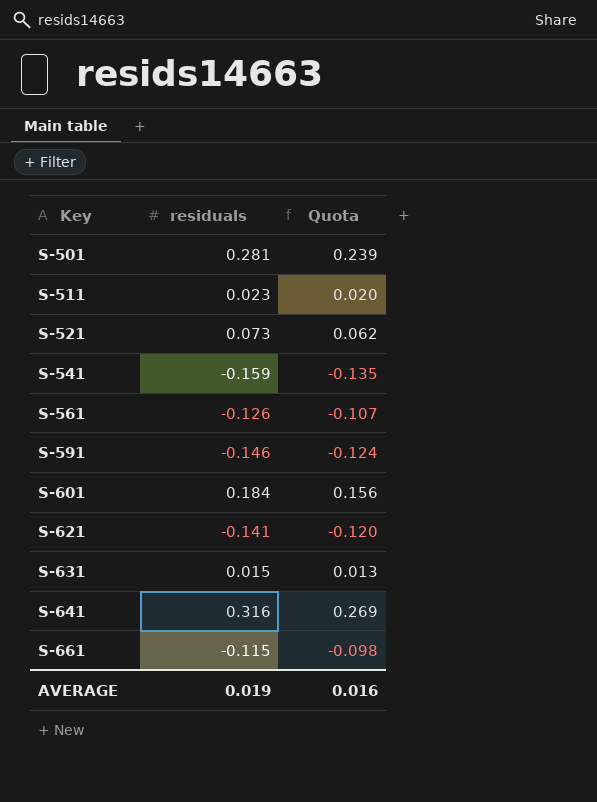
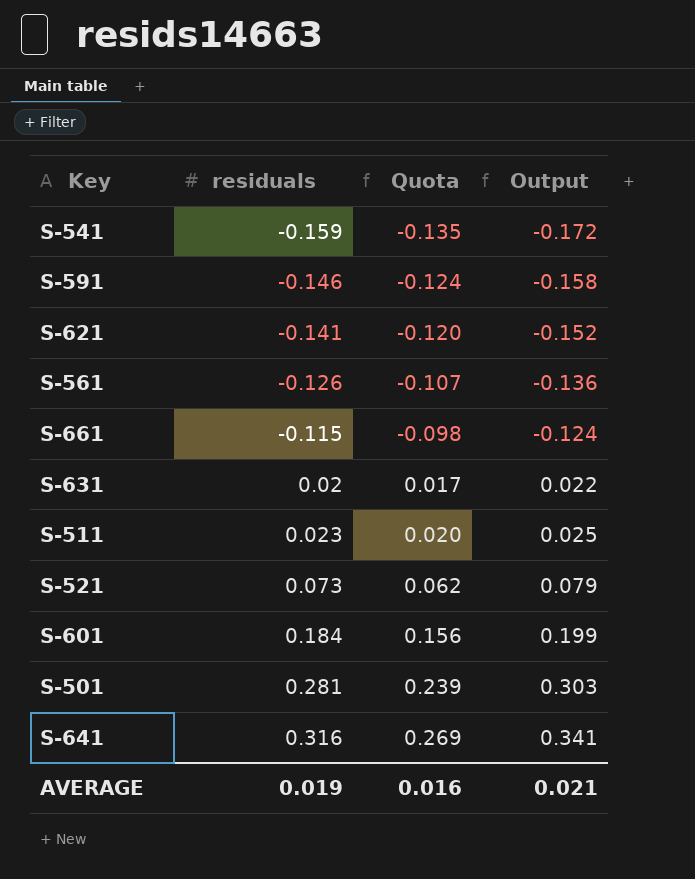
row order: Key ascending -> residuals ascending
column Output | formula: none -> [residuals] * 1.08
S-631 | residuals: 0.015 -> 0.02
S-631 | Quota: 0.013 -> 0.017

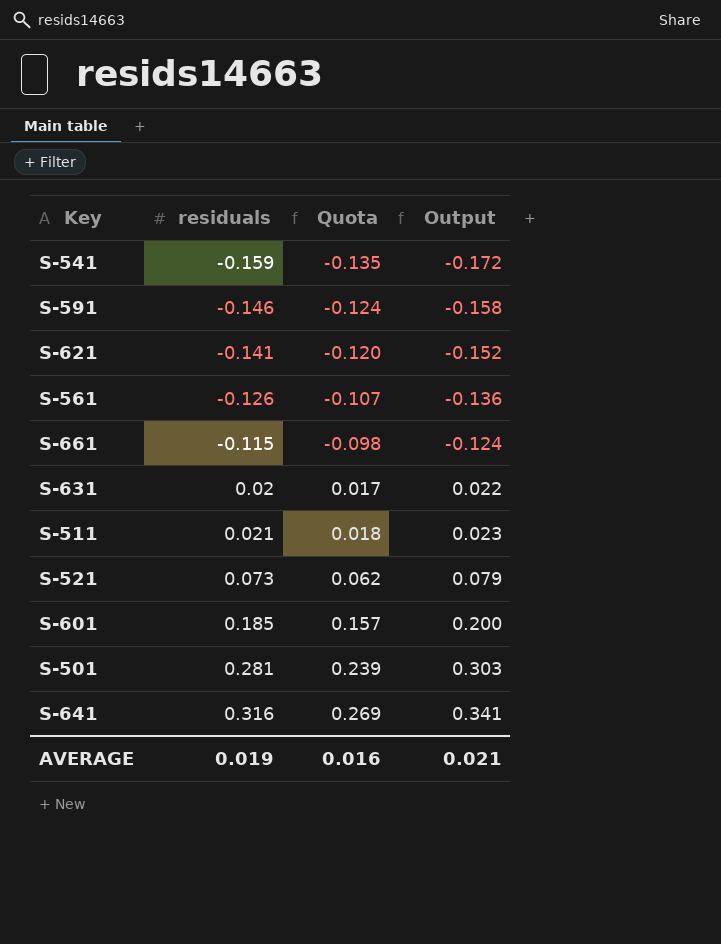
S-511 | residuals: 0.023 -> 0.021
S-511 | Quota: 0.020 -> 0.018
S-511 | Output: 0.025 -> 0.023
S-601 | residuals: 0.184 -> 0.185
S-601 | Quota: 0.156 -> 0.157
S-601 | Output: 0.199 -> 0.200

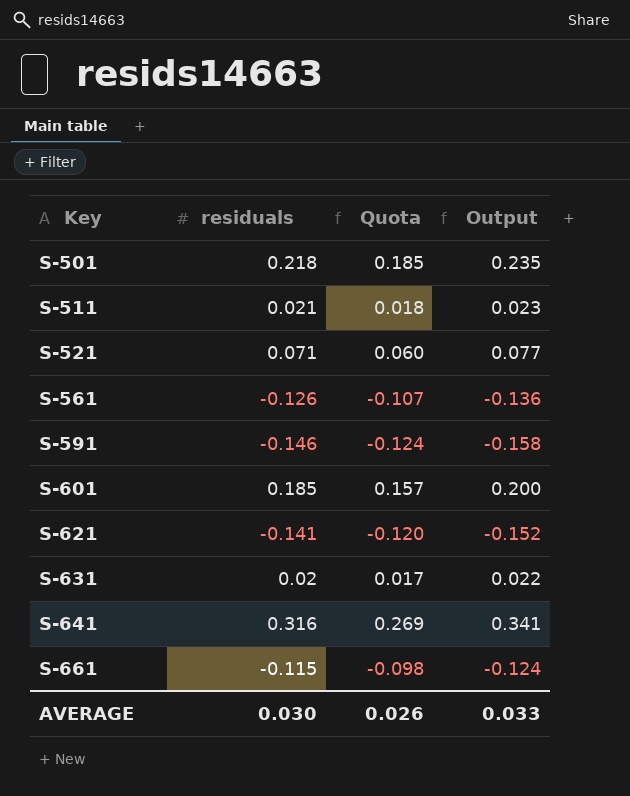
row order: residuals ascending -> Key ascending
row S-541: -0.159 | -0.135 | -0.172 -> none
S-501 | residuals: 0.281 -> 0.218
S-501 | Quota: 0.239 -> 0.185
S-501 | Output: 0.303 -> 0.235
S-521 | residuals: 0.073 -> 0.071
S-521 | Quota: 0.062 -> 0.060
S-521 | Output: 0.079 -> 0.077
AVERAGE | residuals: 0.019 -> 0.030
AVERAGE | Quota: 0.016 -> 0.026
AVERAGE | Output: 0.021 -> 0.033

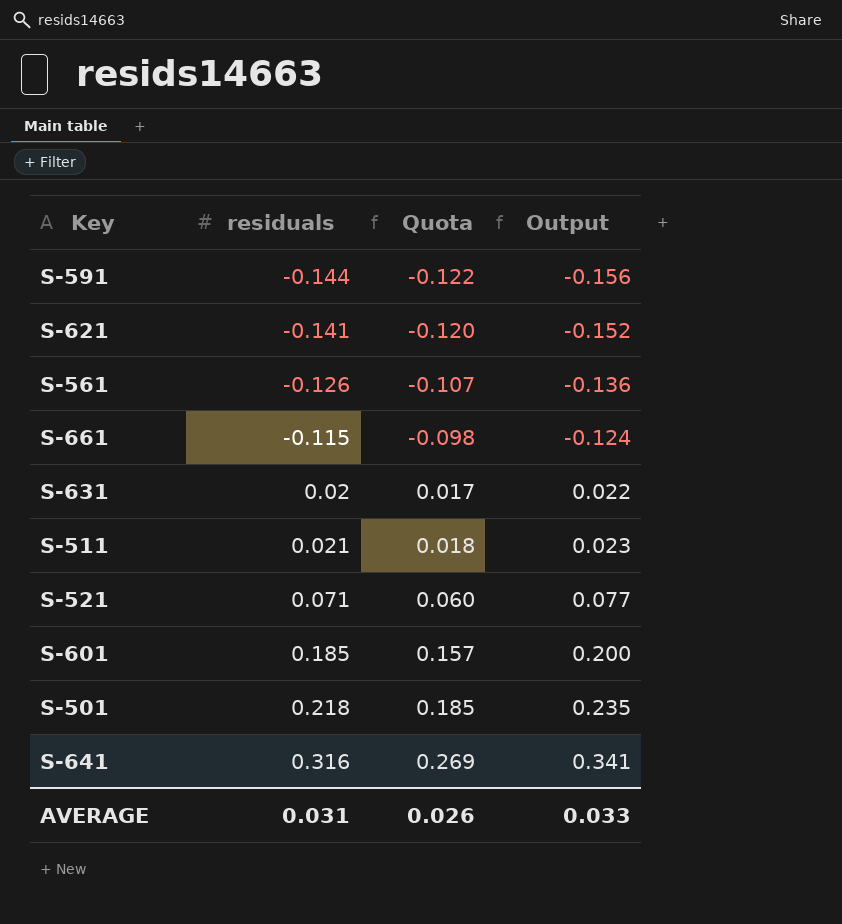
row order: Key ascending -> residuals ascending
S-591 | residuals: -0.146 -> -0.144
S-591 | Quota: -0.124 -> -0.122
S-591 | Output: -0.158 -> -0.156
AVERAGE | residuals: 0.030 -> 0.031

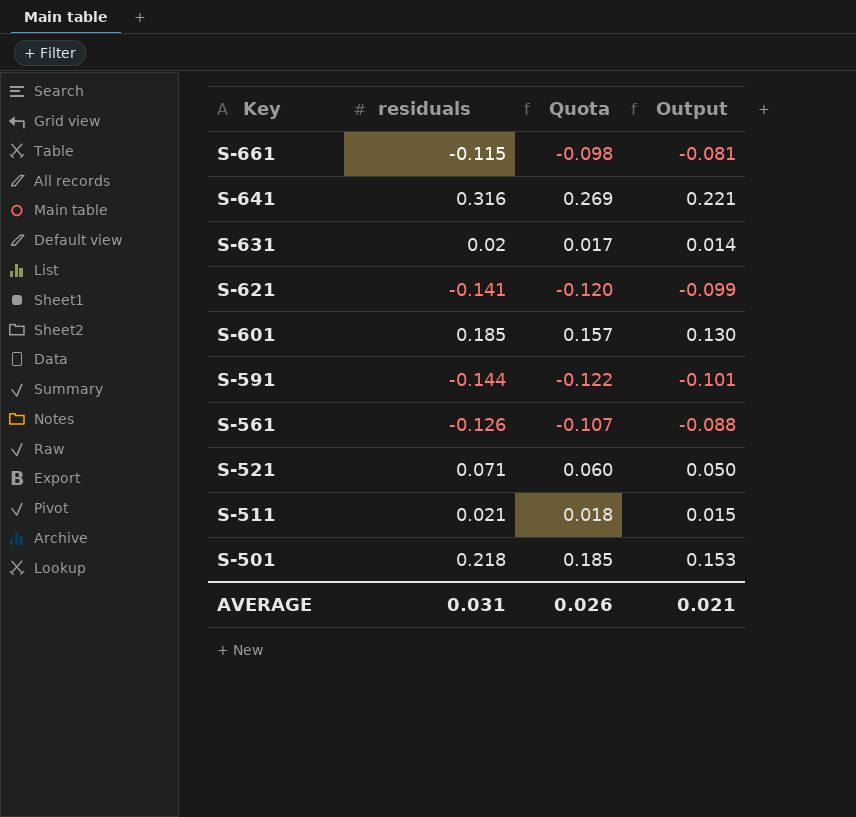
row order: residuals ascending -> Key descending
column Output | formula: [residuals] * 1.08 -> [residuals] * 0.7
AVERAGE | Output: 0.033 -> 0.021

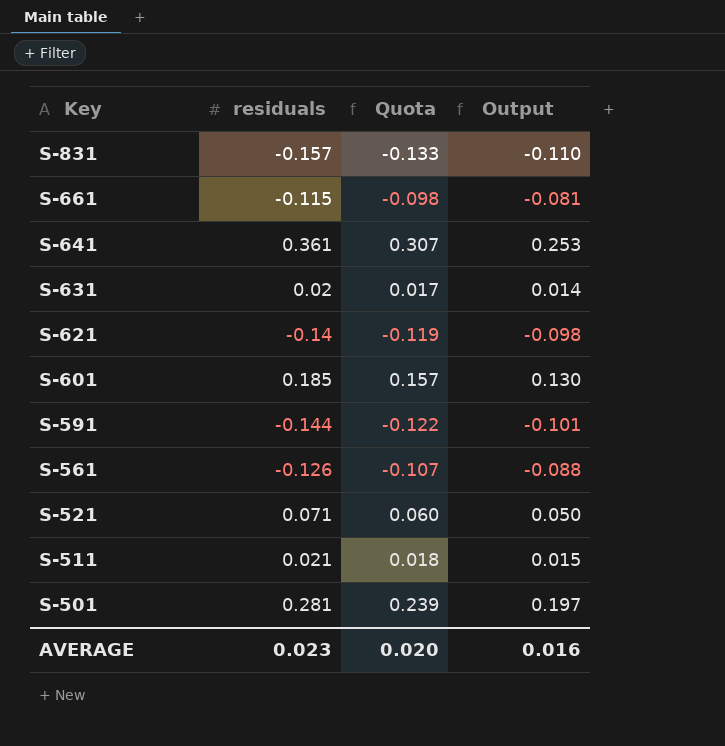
row S-831: none -> -0.157 | -0.133 | -0.110
S-641 | residuals: 0.316 -> 0.361
S-641 | Quota: 0.269 -> 0.307
S-641 | Output: 0.221 -> 0.253
S-621 | residuals: -0.141 -> -0.14
S-621 | Quota: -0.120 -> -0.119
S-621 | Output: -0.099 -> -0.098
S-501 | residuals: 0.218 -> 0.281
S-501 | Quota: 0.185 -> 0.239
S-501 | Output: 0.153 -> 0.197
AVERAGE | residuals: 0.031 -> 0.023
AVERAGE | Quota: 0.026 -> 0.020
AVERAGE | Output: 0.021 -> 0.016

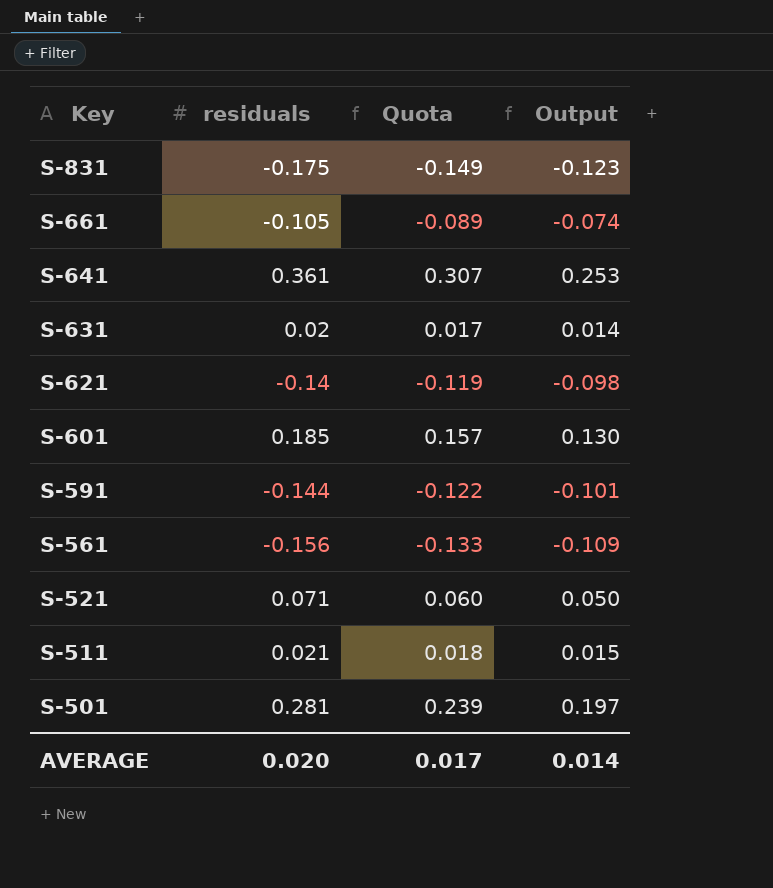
S-831 | residuals: -0.157 -> -0.175
S-831 | Quota: -0.133 -> -0.149
S-831 | Output: -0.110 -> -0.123
S-661 | residuals: -0.115 -> -0.105
S-661 | Quota: -0.098 -> -0.089
S-661 | Output: -0.081 -> -0.074
S-561 | residuals: -0.126 -> -0.156
S-561 | Quota: -0.107 -> -0.133
S-561 | Output: -0.088 -> -0.109
AVERAGE | residuals: 0.023 -> 0.020
AVERAGE | Quota: 0.020 -> 0.017
AVERAGE | Output: 0.016 -> 0.014

